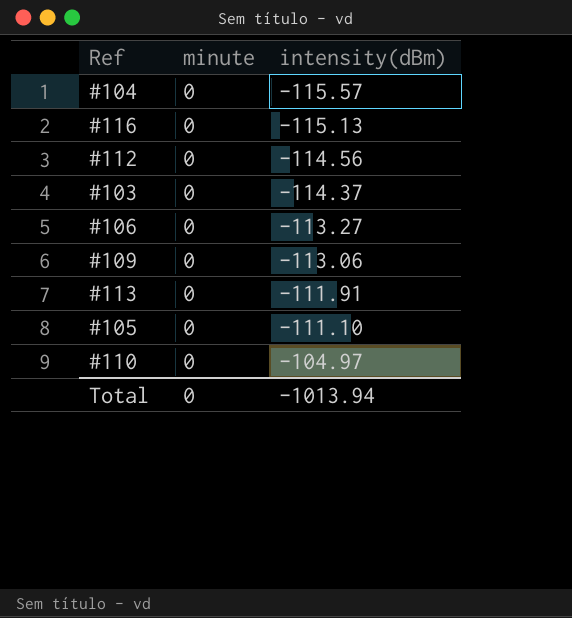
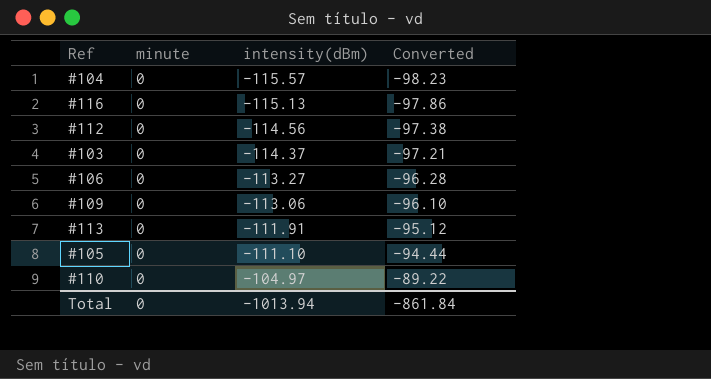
column Converted | formula: none -> [intensity(dBm)] * 0.85

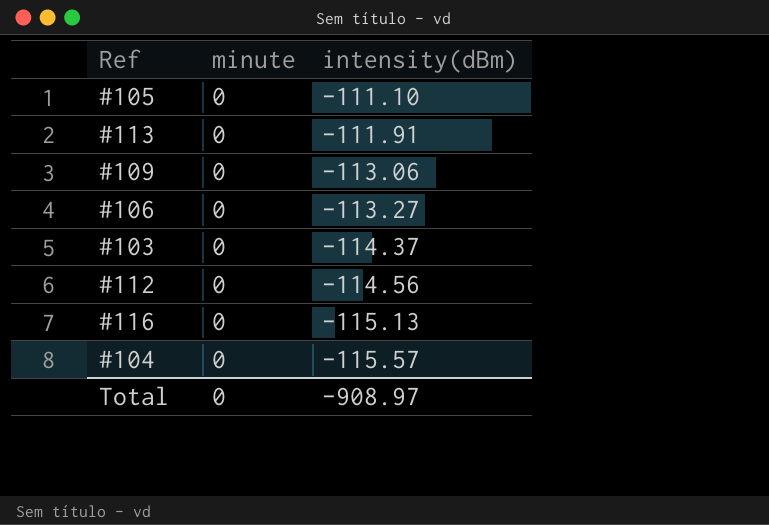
row order: intensity(dBm) ascending -> intensity(dBm) descending
column Converted | formula: [intensity(dBm)] * 0.85 -> none
row #110: 0 | -104.97 | -89.22 -> none
Total | intensity(dBm): -1013.94 -> -908.97

